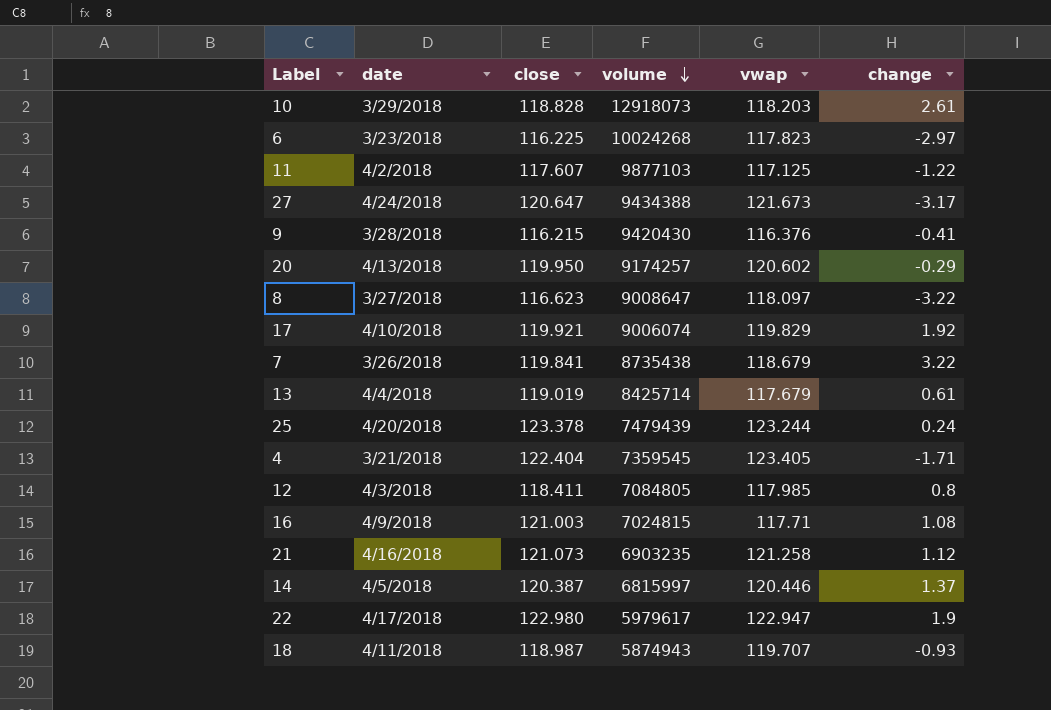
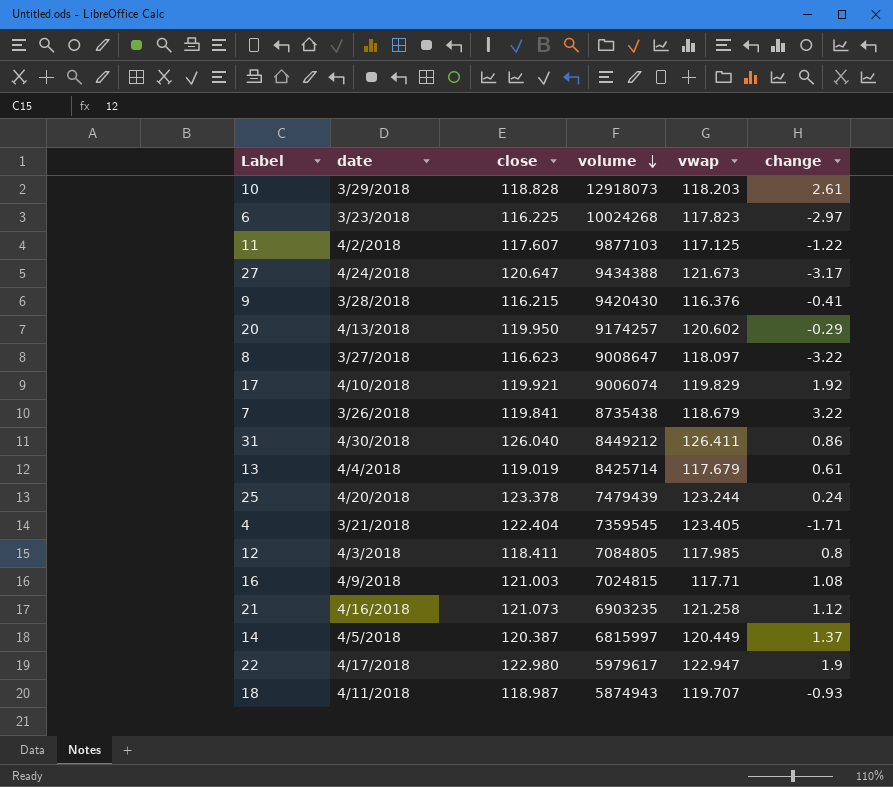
row 31: none -> 4/30/2018 | 126.040 | 8449212 | 126.411 | 0.86
14 | vwap: 120.446 -> 120.449

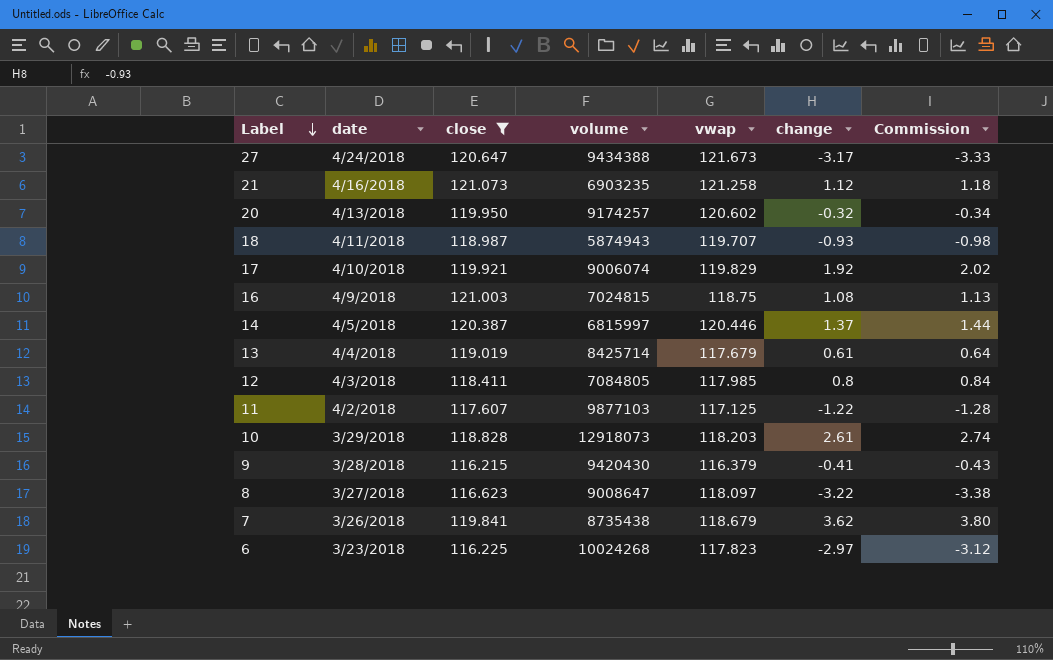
filter: none -> close <= 121.073
row order: volume descending -> Label descending
column Commission | formula: none -> [change] * 1.05
20 | change: -0.29 -> -0.32
16 | vwap: 117.71 -> 118.75
14 | vwap: 120.449 -> 120.446
9 | vwap: 116.376 -> 116.379
7 | change: 3.22 -> 3.62

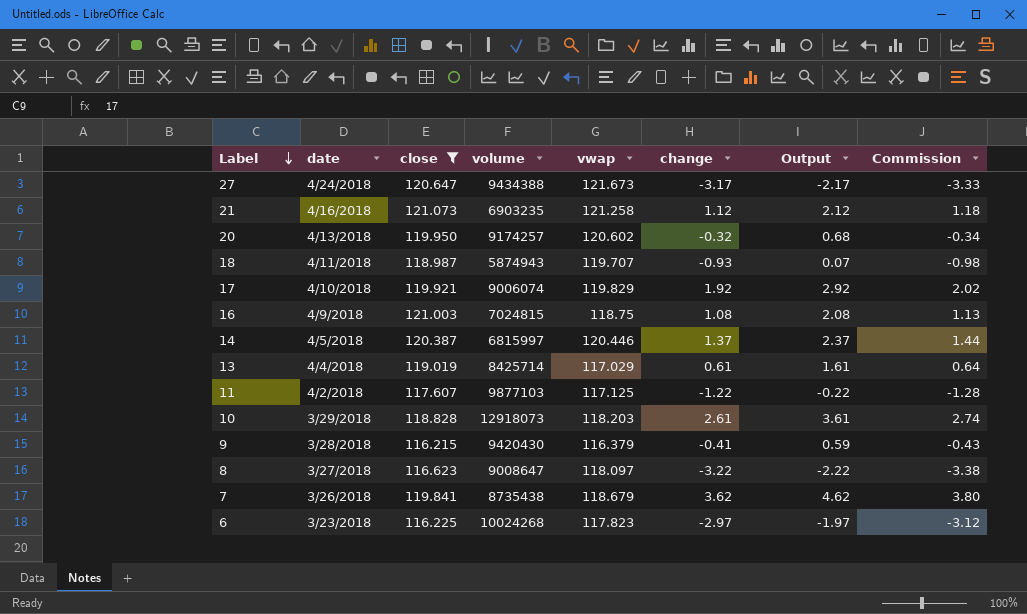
column Output | formula: none -> [change] + 1
row 12: 4/3/2018 | 118.411 | 7084805 | 117.985 | 0.8 | 0.84 -> none
13 | vwap: 117.679 -> 117.029

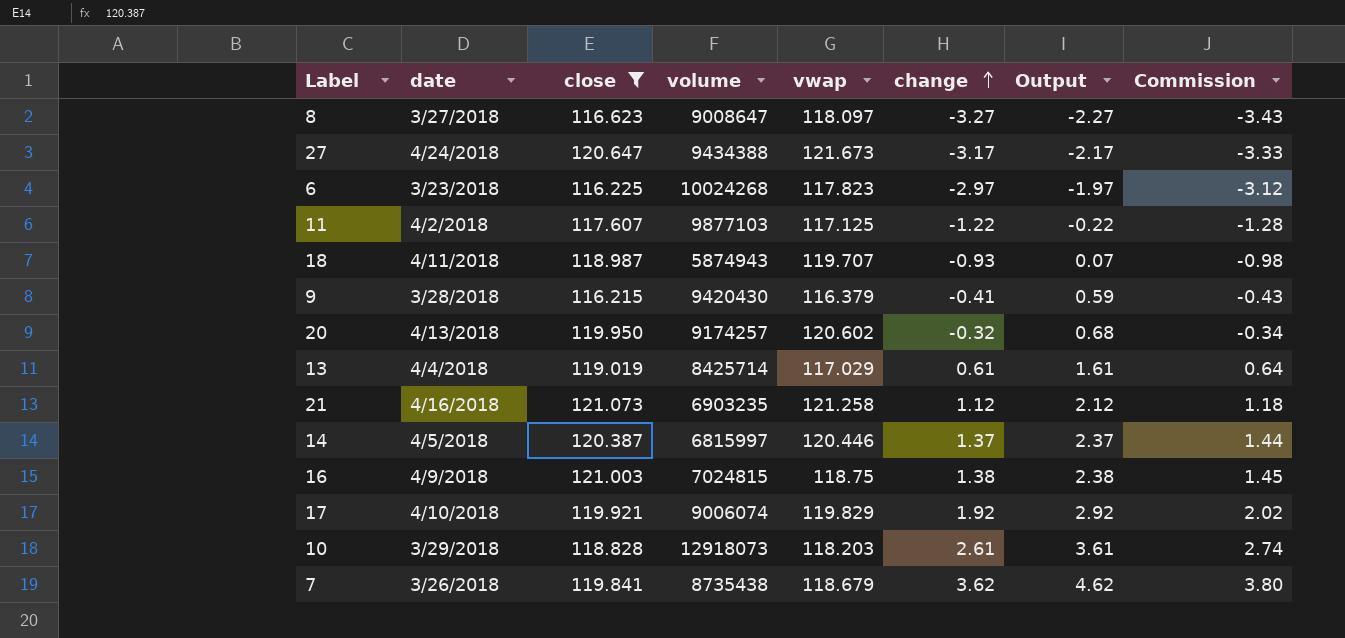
row order: Label descending -> change ascending
8 | change: -3.22 -> -3.27
8 | Output: -2.22 -> -2.27
8 | Commission: -3.38 -> -3.43
16 | change: 1.08 -> 1.38
16 | Output: 2.08 -> 2.38
16 | Commission: 1.13 -> 1.45

